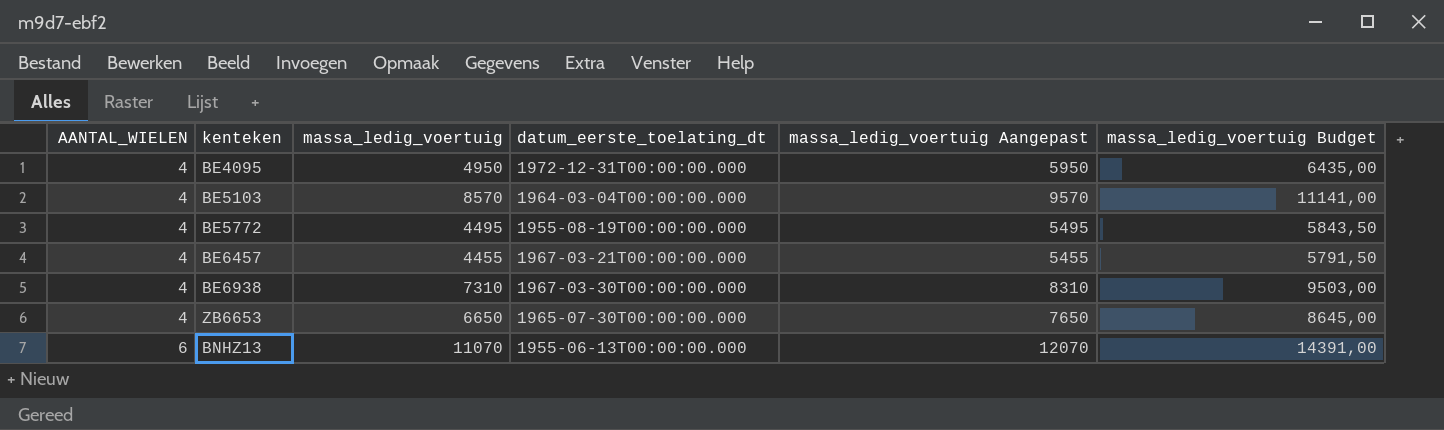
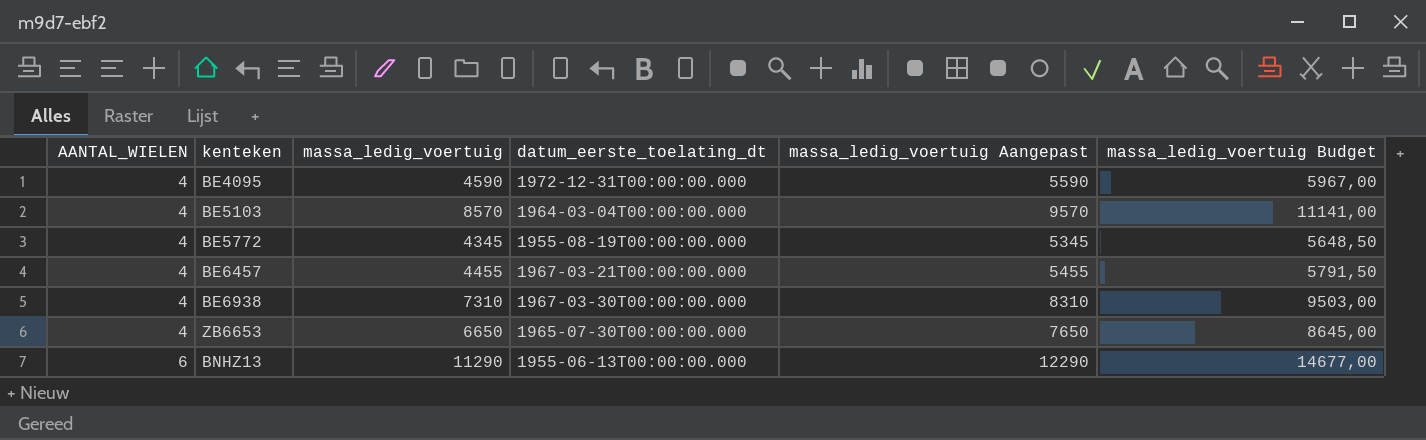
BE4095 | massa_ledig_voertuig: 4950 -> 4590
BE4095 | massa_ledig_voertuig Aangepast: 5950 -> 5590
BE4095 | massa_ledig_voertuig Budget: 6435,00 -> 5967,00
BE5772 | massa_ledig_voertuig: 4495 -> 4345
BE5772 | massa_ledig_voertuig Aangepast: 5495 -> 5345
BE5772 | massa_ledig_voertuig Budget: 5843,50 -> 5648,50
BNHZ13 | massa_ledig_voertuig: 11070 -> 11290
BNHZ13 | massa_ledig_voertuig Aangepast: 12070 -> 12290
BNHZ13 | massa_ledig_voertuig Budget: 14391,00 -> 14677,00

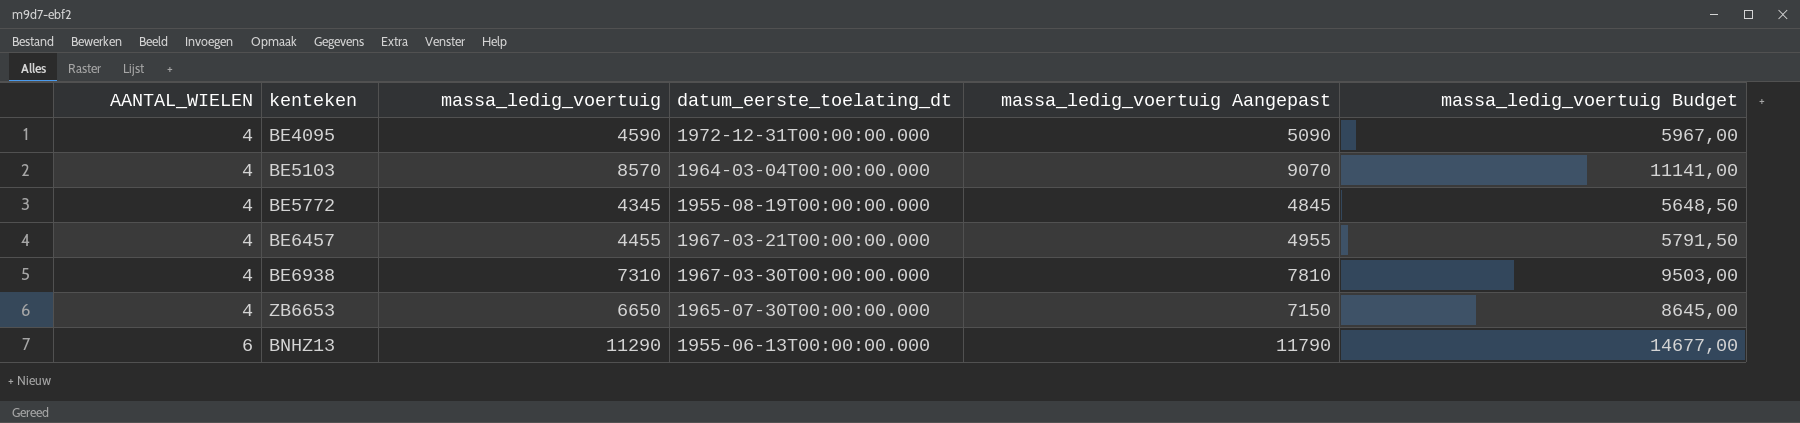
column massa_ledig_voertuig Aangepast | formula: [massa_ledig_voertuig] + 1000 -> [massa_ledig_voertuig] + 500

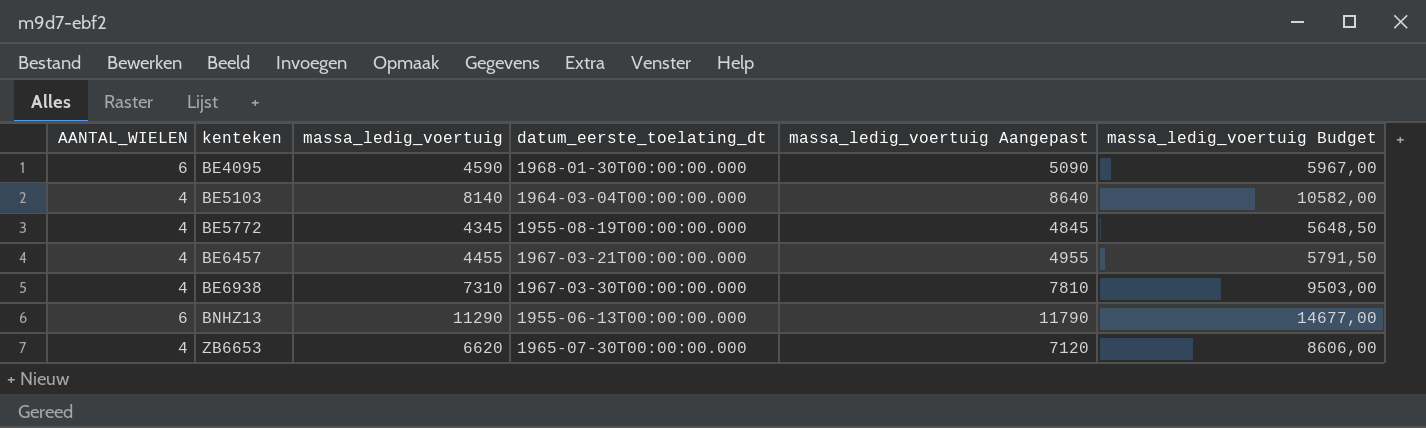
row order: AANTAL_WIELEN ascending -> kenteken ascending
BE4095 | AANTAL_WIELEN: 4 -> 6
BE4095 | datum_eerste_toelating_dt: 1972-12-31T00:00:00.000 -> 1968-01-30T00:00:00.000
BE5103 | massa_ledig_voertuig: 8570 -> 8140
BE5103 | massa_ledig_voertuig Aangepast: 9070 -> 8640
BE5103 | massa_ledig_voertuig Budget: 11141,00 -> 10582,00
ZB6653 | massa_ledig_voertuig: 6650 -> 6620
ZB6653 | massa_ledig_voertuig Aangepast: 7150 -> 7120
ZB6653 | massa_ledig_voertuig Budget: 8645,00 -> 8606,00

